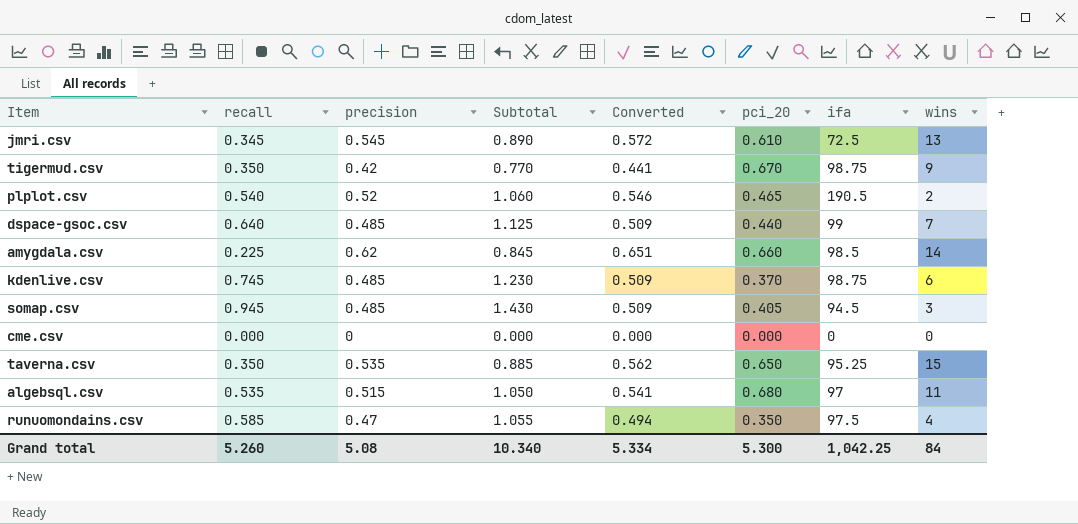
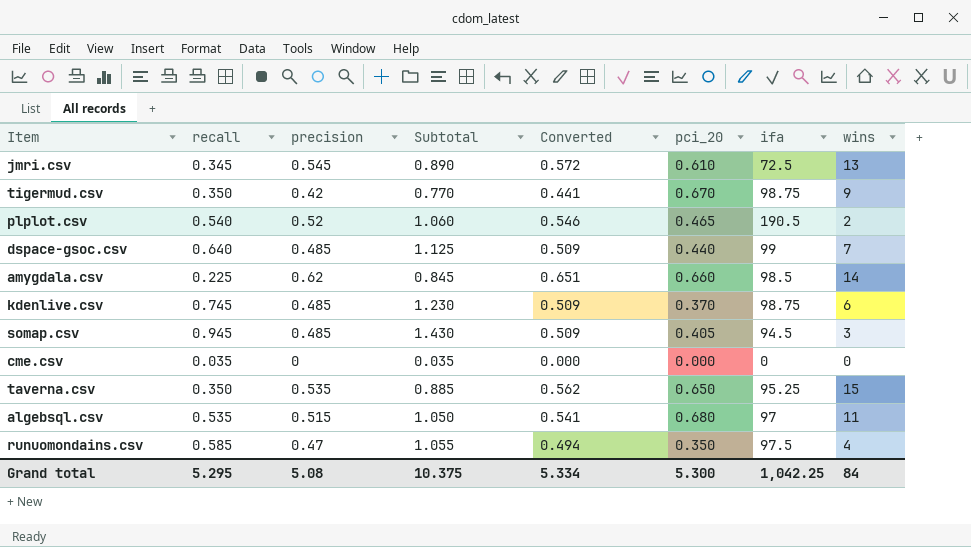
cme.csv | recall: 0.000 -> 0.035
cme.csv | Subtotal: 0.000 -> 0.035
Grand total | recall: 5.260 -> 5.295
Grand total | Subtotal: 10.340 -> 10.375

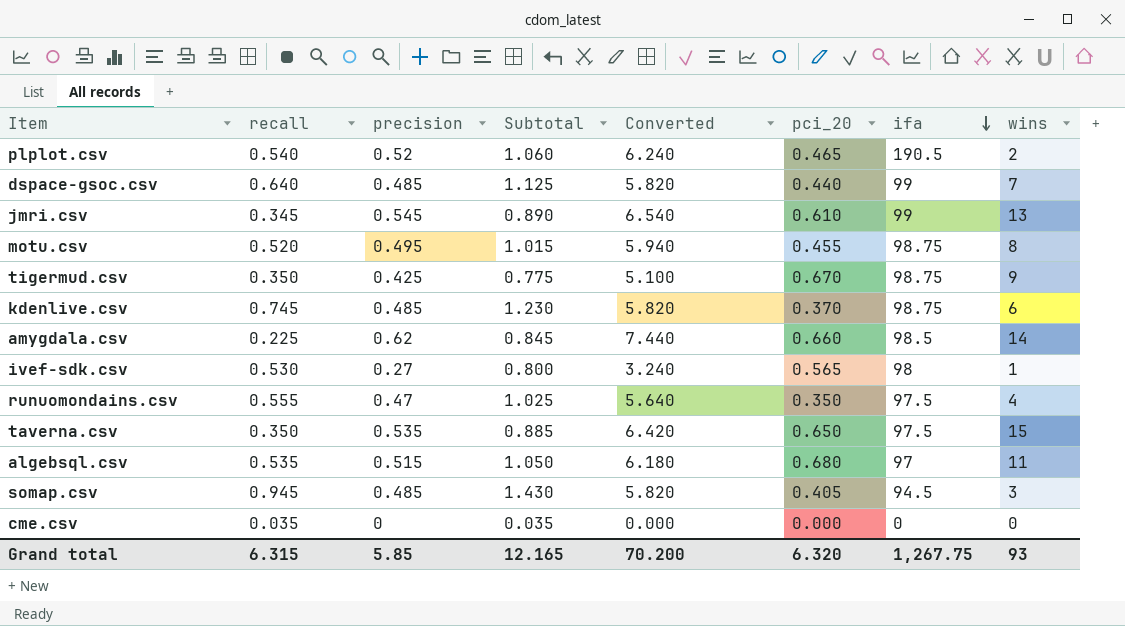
row order: none -> ifa descending
column Converted | formula: [precision] * 1.05 -> [precision] * 12
jmri.csv | ifa: 72.5 -> 99
row motu.csv: none -> 0.520 | 0.495 | 1.015 | 5.940 | 0.455 | 98.75 | 8
tigermud.csv | precision: 0.42 -> 0.425
tigermud.csv | Subtotal: 0.770 -> 0.775
row ivef-sdk.csv: none -> 0.530 | 0.27 | 0.800 | 3.240 | 0.565 | 98 | 1
runuomondains.csv | recall: 0.585 -> 0.555
runuomondains.csv | Subtotal: 1.055 -> 1.025
taverna.csv | ifa: 95.25 -> 97.5
Grand total | recall: 5.295 -> 6.315
Grand total | precision: 5.08 -> 5.85
Grand total | Subtotal: 10.375 -> 12.165
Grand total | Converted: 5.334 -> 70.200
Grand total | pci_20: 5.300 -> 6.320
Grand total | ifa: 1,042.25 -> 1,267.75
Grand total | wins: 84 -> 93

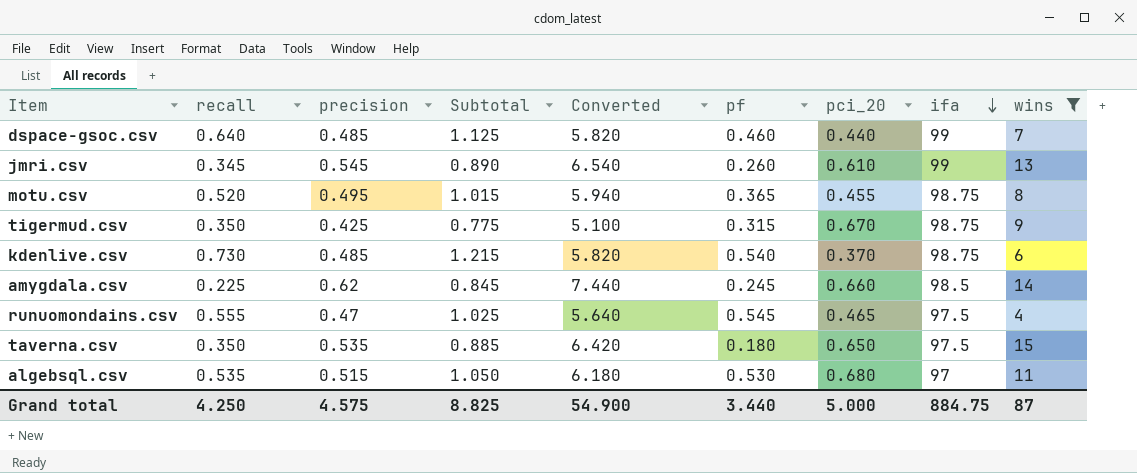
filter: none -> wins >= 4
column pf | position: none -> 6
kdenlive.csv | recall: 0.745 -> 0.730
kdenlive.csv | Subtotal: 1.230 -> 1.215
runuomondains.csv | pci_20: 0.350 -> 0.465
Grand total | recall: 6.315 -> 4.250
Grand total | precision: 5.85 -> 4.575
Grand total | Subtotal: 12.165 -> 8.825
Grand total | Converted: 70.200 -> 54.900
Grand total | pci_20: 6.320 -> 5.000
Grand total | ifa: 1,267.75 -> 884.75
Grand total | wins: 93 -> 87

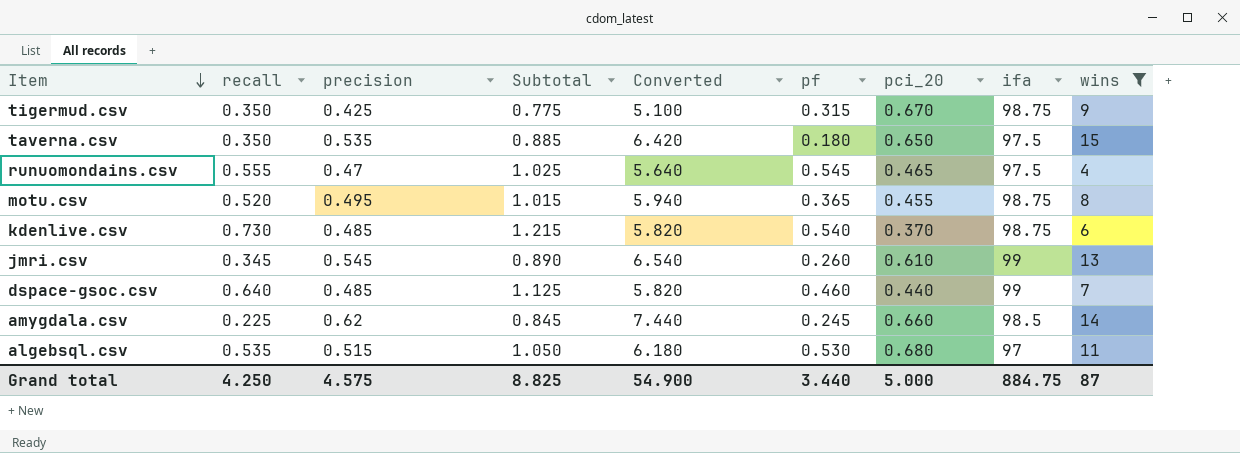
row order: ifa descending -> Item descending

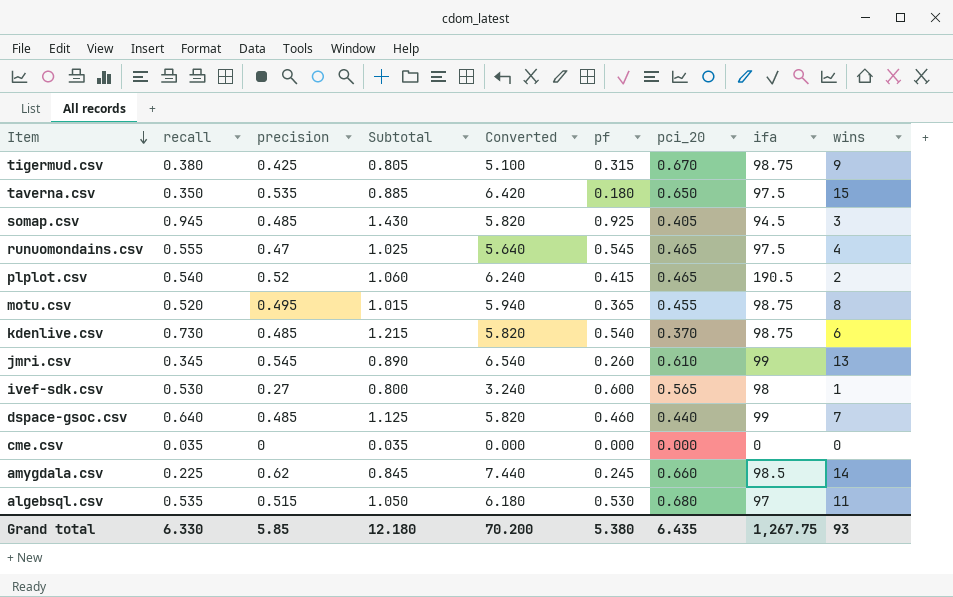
filter: wins >= 4 -> none
tigermud.csv | recall: 0.350 -> 0.380
tigermud.csv | Subtotal: 0.775 -> 0.805
Grand total | recall: 4.250 -> 6.330
Grand total | precision: 4.575 -> 5.85
Grand total | Subtotal: 8.825 -> 12.180
Grand total | Converted: 54.900 -> 70.200
Grand total | pf: 3.440 -> 5.380
Grand total | pci_20: 5.000 -> 6.435
Grand total | ifa: 884.75 -> 1,267.75
Grand total | wins: 87 -> 93

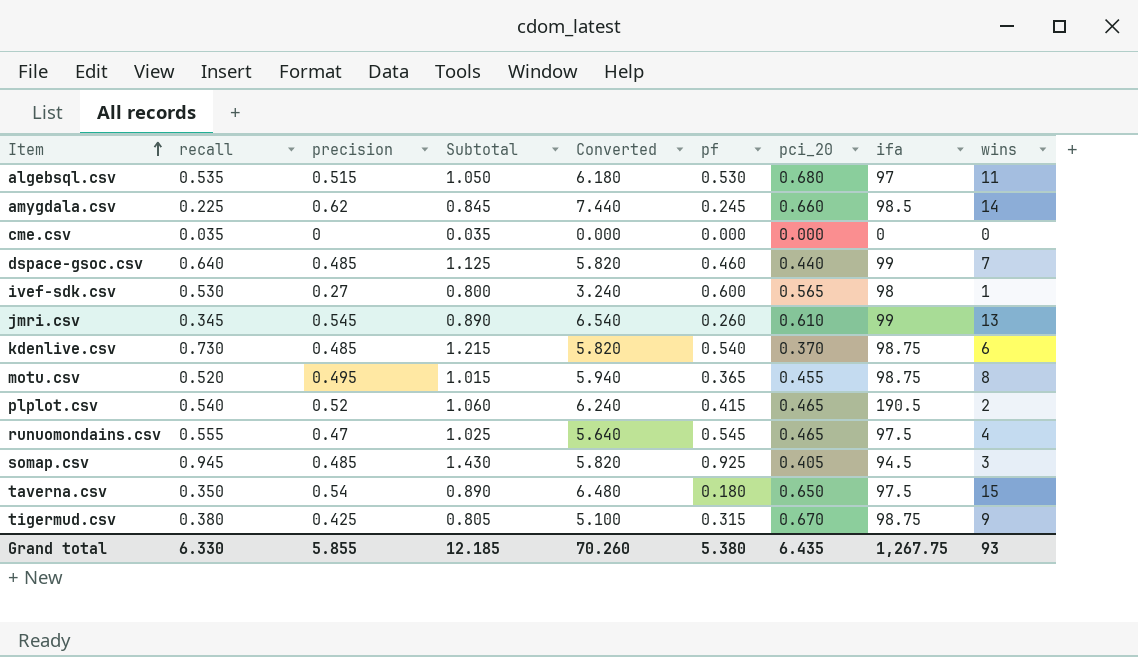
row order: Item descending -> Item ascending
taverna.csv | precision: 0.535 -> 0.54
taverna.csv | Subtotal: 0.885 -> 0.890
taverna.csv | Converted: 6.420 -> 6.480
Grand total | precision: 5.85 -> 5.855
Grand total | Subtotal: 12.180 -> 12.185
Grand total | Converted: 70.200 -> 70.260

